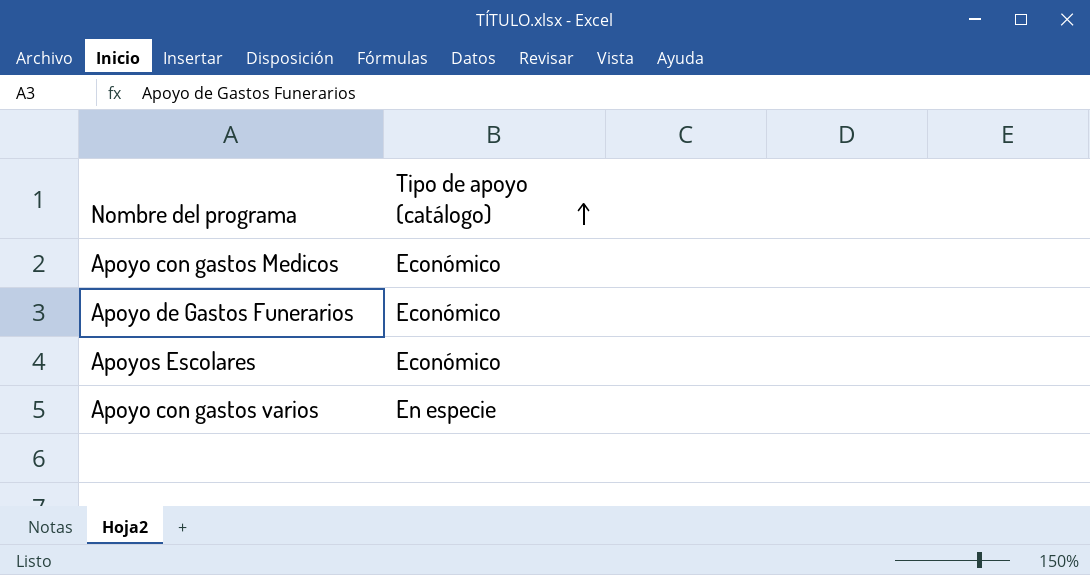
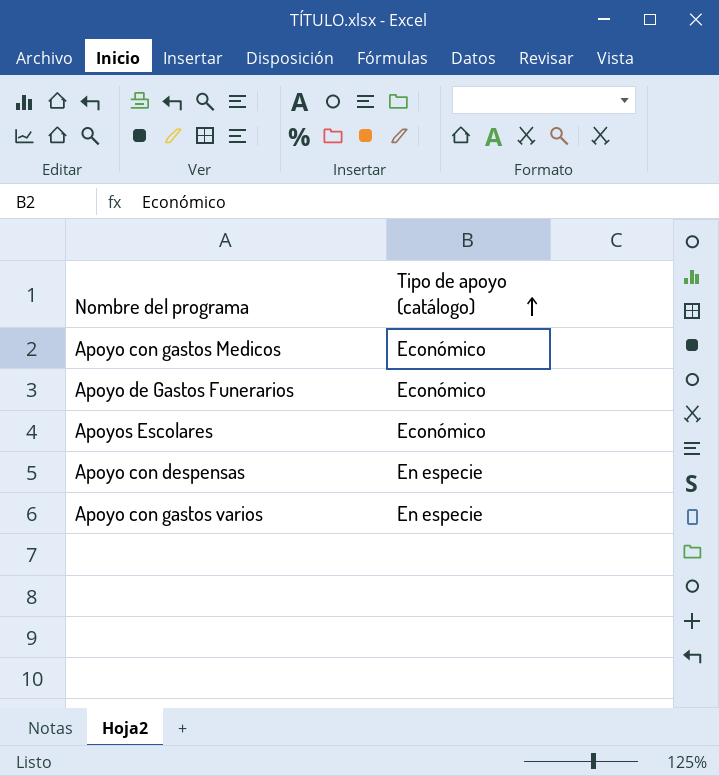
row Apoyo con despensas: none -> En especie

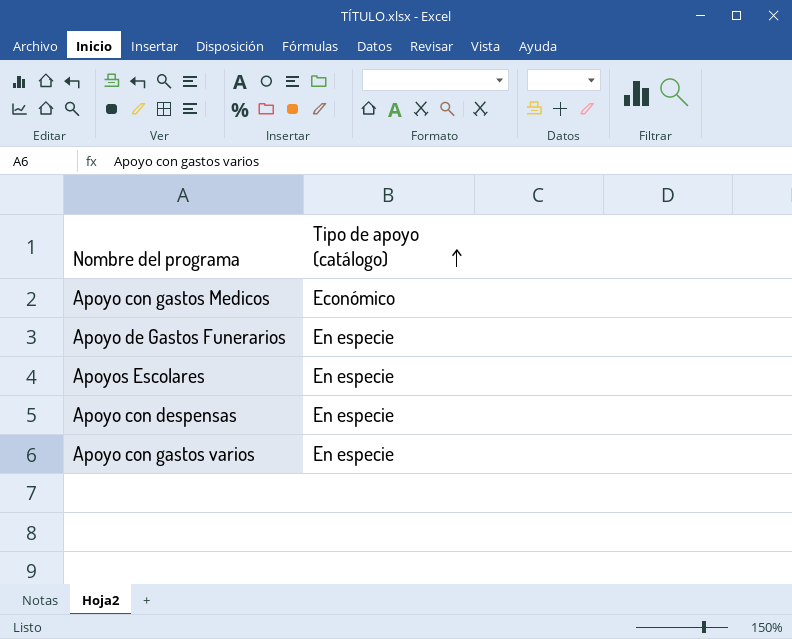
Apoyo de Gastos Funerarios | Tipo de apoyo (catálogo): Económico -> En especie
Apoyos Escolares | Tipo de apoyo (catálogo): Económico -> En especie

